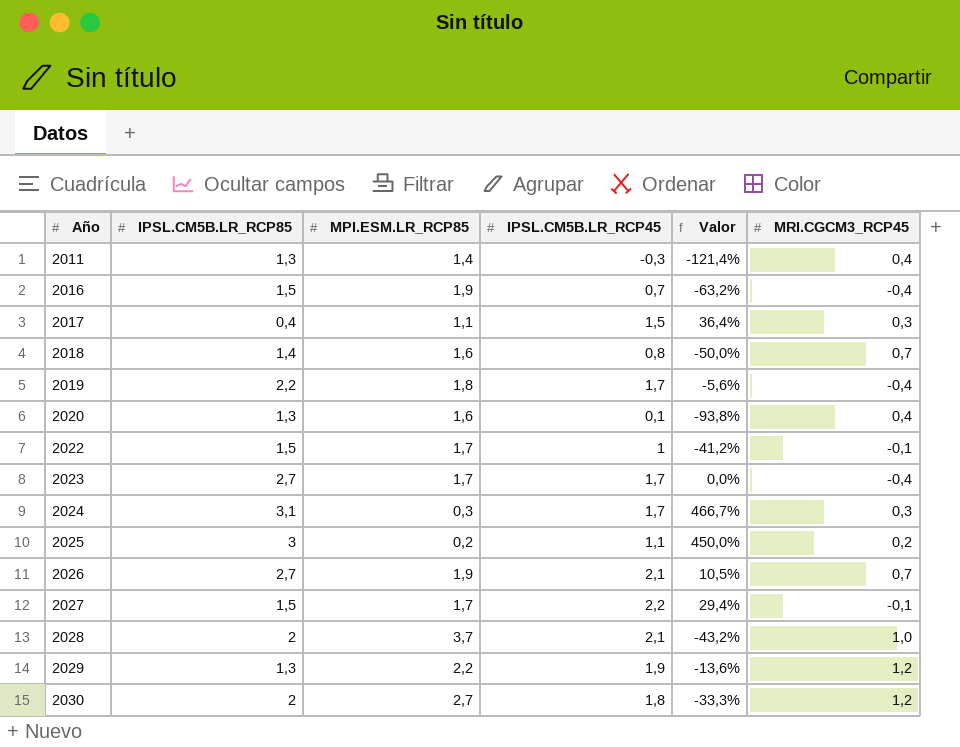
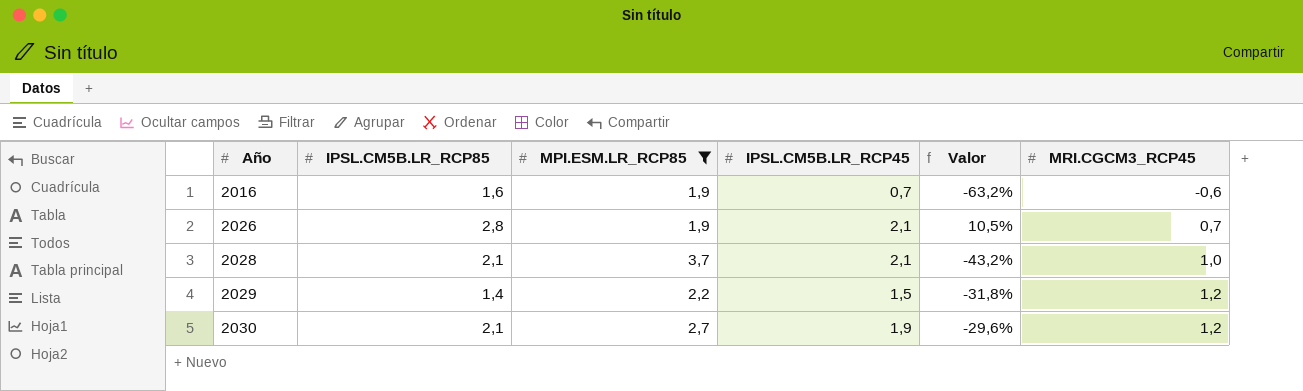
filter: none -> MPI.ESM.LR_RCP85 >= 1,9
2016 | IPSL.CM5B.LR_RCP85: 1,5 -> 1,6
2016 | MRI.CGCM3_RCP45: -0,4 -> -0,6
2026 | IPSL.CM5B.LR_RCP85: 2,7 -> 2,8
2028 | IPSL.CM5B.LR_RCP85: 2 -> 2,1
2029 | IPSL.CM5B.LR_RCP85: 1,3 -> 1,4
2029 | IPSL.CM5B.LR_RCP45: 1,9 -> 1,5
2029 | Valor: -13,6% -> -31,8%
2030 | IPSL.CM5B.LR_RCP85: 2 -> 2,1
2030 | IPSL.CM5B.LR_RCP45: 1,8 -> 1,9
2030 | Valor: -33,3% -> -29,6%

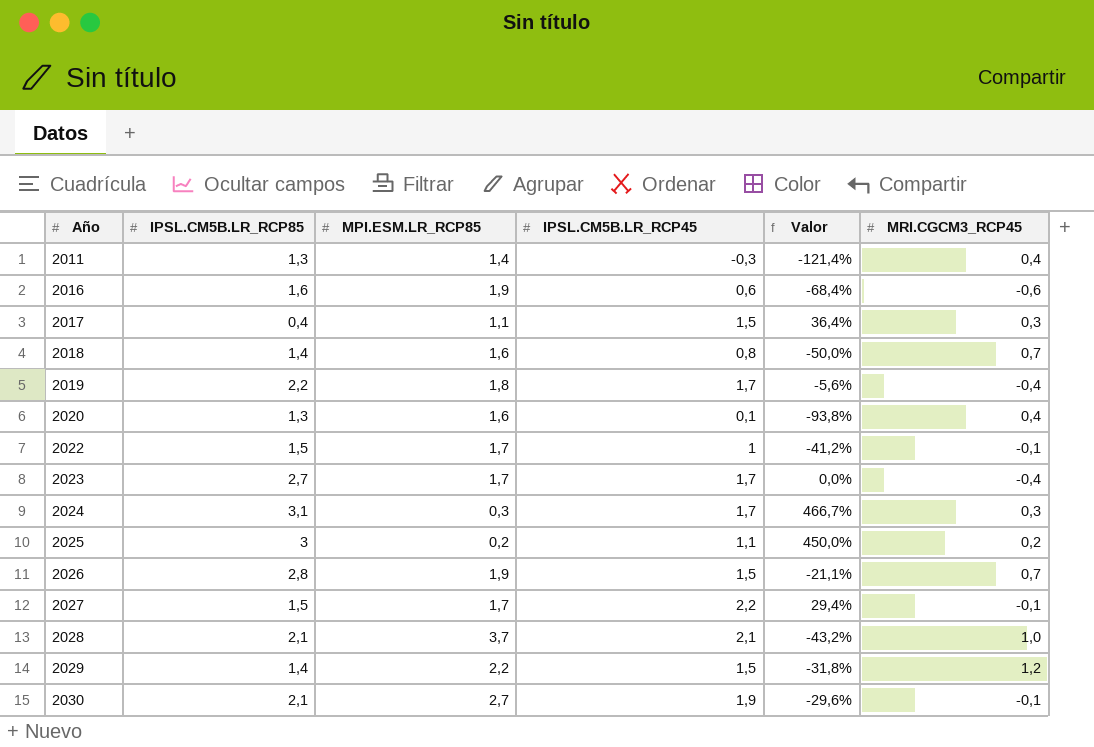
filter: MPI.ESM.LR_RCP85 >= 1,9 -> none
2016 | IPSL.CM5B.LR_RCP45: 0,7 -> 0,6
2016 | Valor: -63,2% -> -68,4%
2026 | IPSL.CM5B.LR_RCP45: 2,1 -> 1,5
2026 | Valor: 10,5% -> -21,1%
2030 | MRI.CGCM3_RCP45: 1,2 -> -0,1

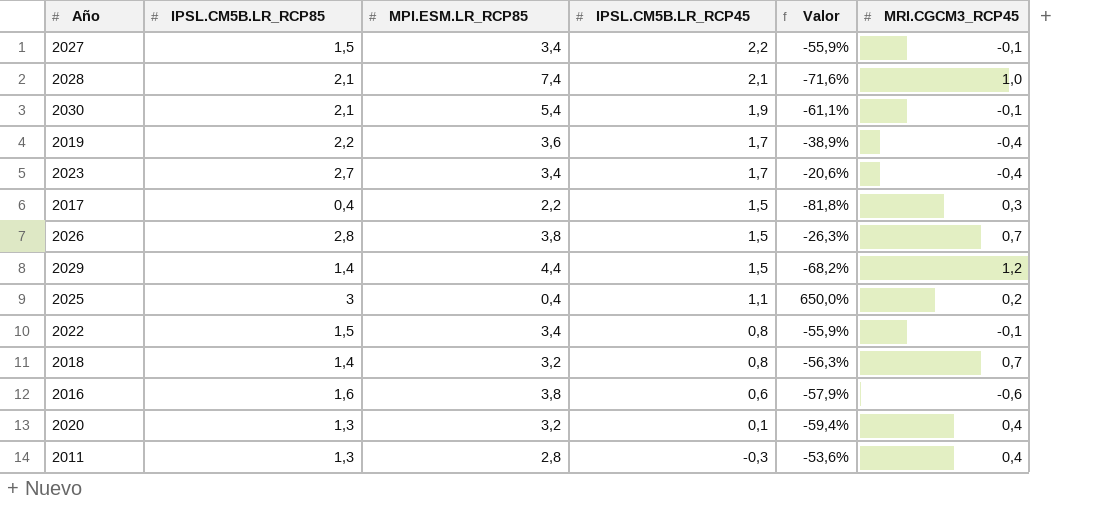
row order: Año ascending -> IPSL.CM5B.LR_RCP45 descending
column Valor | formula: ([IPSL.CM5B.LR_RCP45] - [MPI.ESM.LR_RCP85]) / [MPI.ESM.LR_RCP85] -> ([IPSL.CM5B.LR_RCP85] - [MPI.ESM.LR_RCP85]) / [MPI.ESM.LR_RCP85]
row 2024: 3,1 | 0,3 | 1,7 | 466,7% | 0,3 -> none
2027 | MPI.ESM.LR_RCP85: 1,7 -> 3,4
2028 | MPI.ESM.LR_RCP85: 3,7 -> 7,4
2030 | MPI.ESM.LR_RCP85: 2,7 -> 5,4
2019 | MPI.ESM.LR_RCP85: 1,8 -> 3,6
2023 | MPI.ESM.LR_RCP85: 1,7 -> 3,4
2017 | MPI.ESM.LR_RCP85: 1,1 -> 2,2
2026 | MPI.ESM.LR_RCP85: 1,9 -> 3,8
2029 | MPI.ESM.LR_RCP85: 2,2 -> 4,4
2025 | MPI.ESM.LR_RCP85: 0,2 -> 0,4
2022 | MPI.ESM.LR_RCP85: 1,7 -> 3,4
2022 | IPSL.CM5B.LR_RCP45: 1 -> 0,8
2018 | MPI.ESM.LR_RCP85: 1,6 -> 3,2
2016 | MPI.ESM.LR_RCP85: 1,9 -> 3,8
2020 | MPI.ESM.LR_RCP85: 1,6 -> 3,2
2011 | MPI.ESM.LR_RCP85: 1,4 -> 2,8

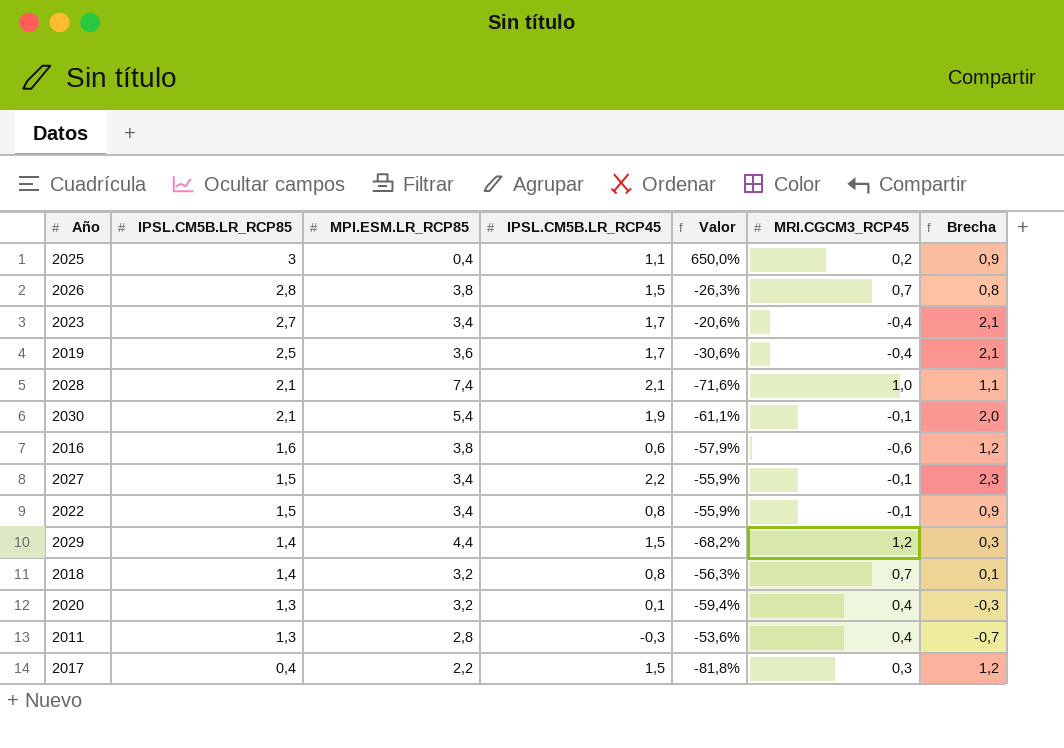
row order: IPSL.CM5B.LR_RCP45 descending -> IPSL.CM5B.LR_RCP85 descending
column Brecha | formula: none -> [IPSL.CM5B.LR_RCP45] - [MRI.CGCM3_RCP45]
2019 | IPSL.CM5B.LR_RCP85: 2,2 -> 2,5
2019 | Valor: -38,9% -> -30,6%

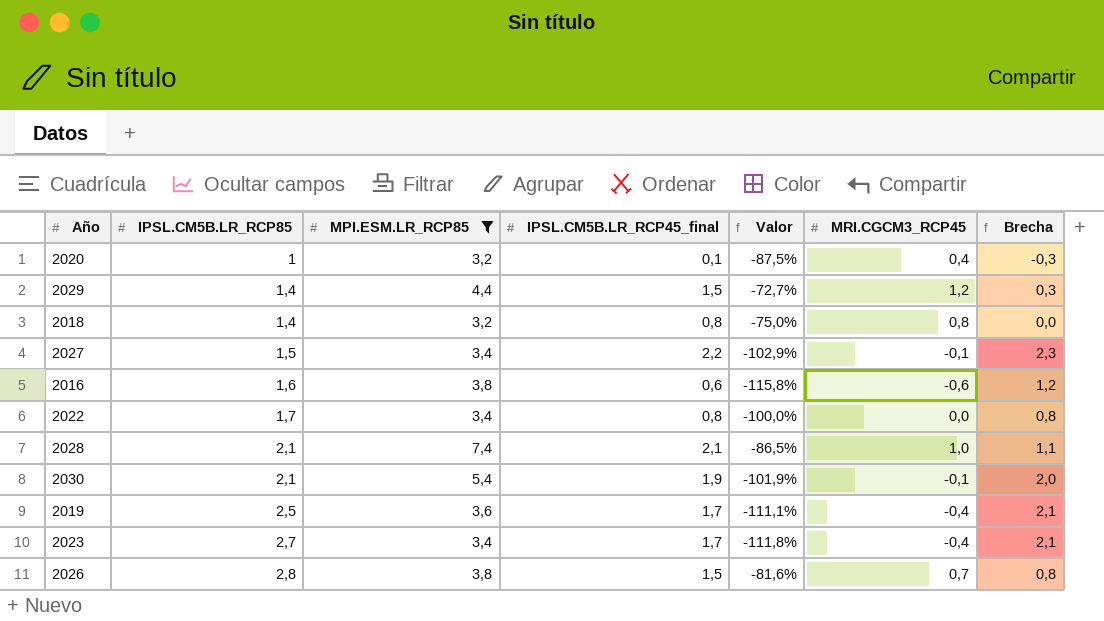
filter: none -> MPI.ESM.LR_RCP85 >= 3,2
row order: IPSL.CM5B.LR_RCP85 descending -> IPSL.CM5B.LR_RCP85 ascending
column name: IPSL.CM5B.LR_RCP45 -> IPSL.CM5B.LR_RCP45_final
column Valor | formula: ([IPSL.CM5B.LR_RCP85] - [MPI.ESM.LR_RCP85]) / [MPI.ESM.LR_RCP85] -> ([MRI.CGCM3_RCP45] - [MPI.ESM.LR_RCP85]) / [MPI.ESM.LR_RCP85]
2020 | IPSL.CM5B.LR_RCP85: 1,3 -> 1
2018 | MRI.CGCM3_RCP45: 0,7 -> 0,8
2018 | Brecha: 0,1 -> 0,0
2022 | IPSL.CM5B.LR_RCP85: 1,5 -> 1,7
2022 | MRI.CGCM3_RCP45: -0,1 -> 0,0
2022 | Brecha: 0,9 -> 0,8

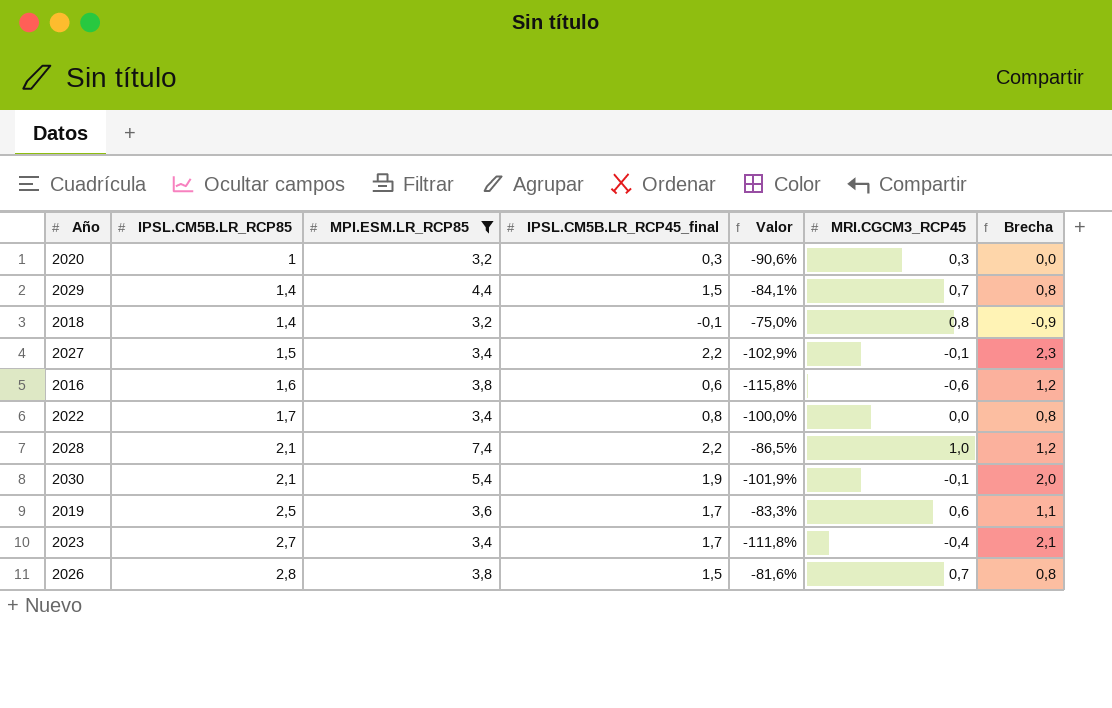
2020 | IPSL.CM5B.LR_RCP45_final: 0,1 -> 0,3
2020 | Valor: -87,5% -> -90,6%
2020 | MRI.CGCM3_RCP45: 0,4 -> 0,3
2020 | Brecha: -0,3 -> 0,0
2029 | Valor: -72,7% -> -84,1%
2029 | MRI.CGCM3_RCP45: 1,2 -> 0,7
2029 | Brecha: 0,3 -> 0,8
2018 | IPSL.CM5B.LR_RCP45_final: 0,8 -> -0,1
2018 | Brecha: 0,0 -> -0,9
2028 | IPSL.CM5B.LR_RCP45_final: 2,1 -> 2,2
2028 | Brecha: 1,1 -> 1,2
2019 | Valor: -111,1% -> -83,3%
2019 | MRI.CGCM3_RCP45: -0,4 -> 0,6
2019 | Brecha: 2,1 -> 1,1

